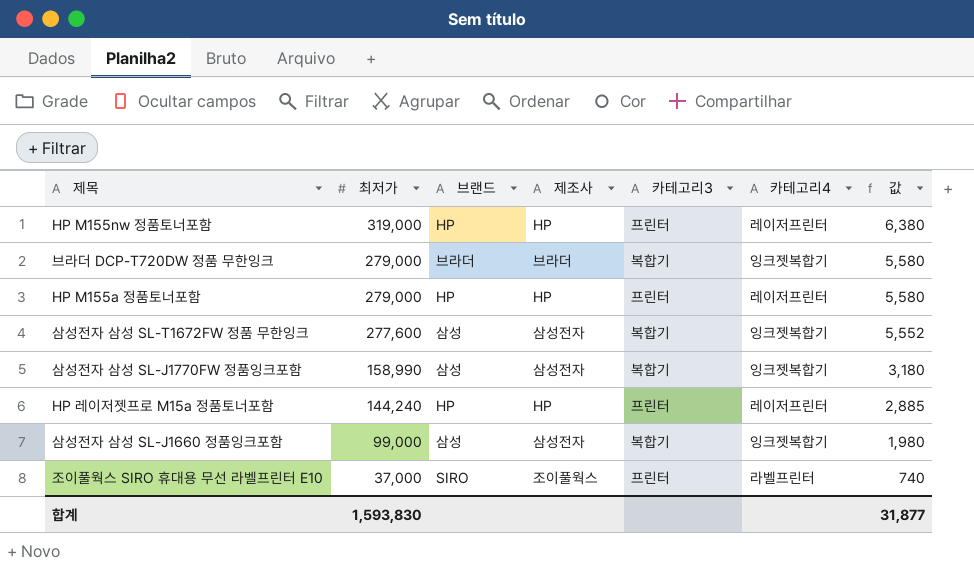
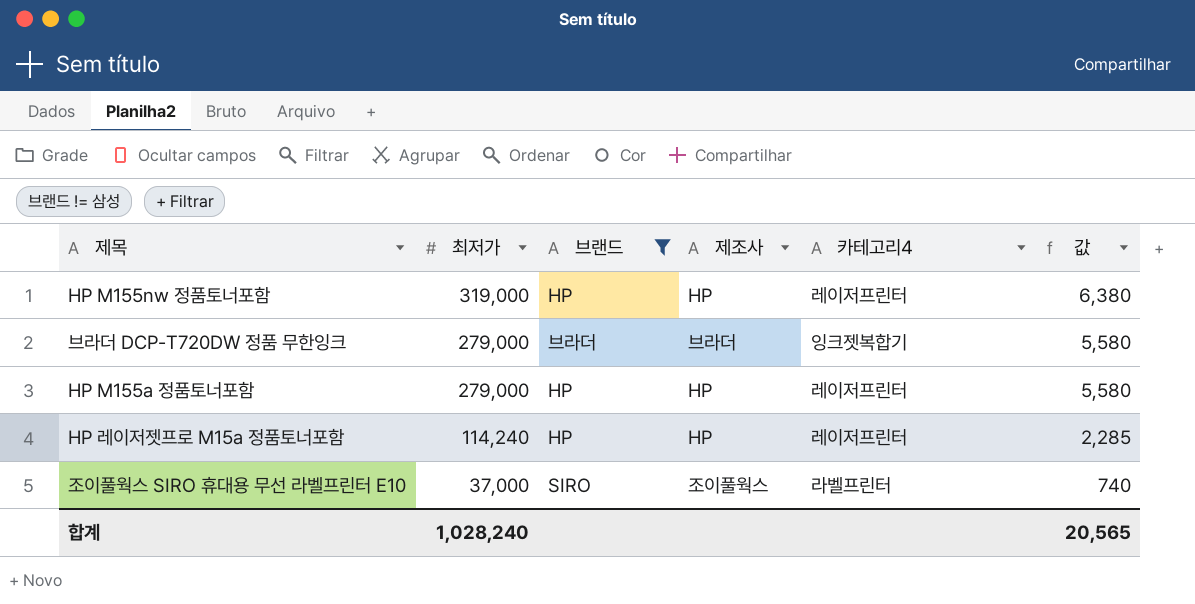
filter: none -> 브랜드 != 삼성
column 카테고리3 | position: 5 -> none
HP 레이저젯프로 M15a 정품토너포함 | 최저가: 144,240 -> 114,240
HP 레이저젯프로 M15a 정품토너포함 | 값: 2,885 -> 2,285
합계 | 최저가: 1,593,830 -> 1,028,240
합계 | 값: 31,877 -> 20,565

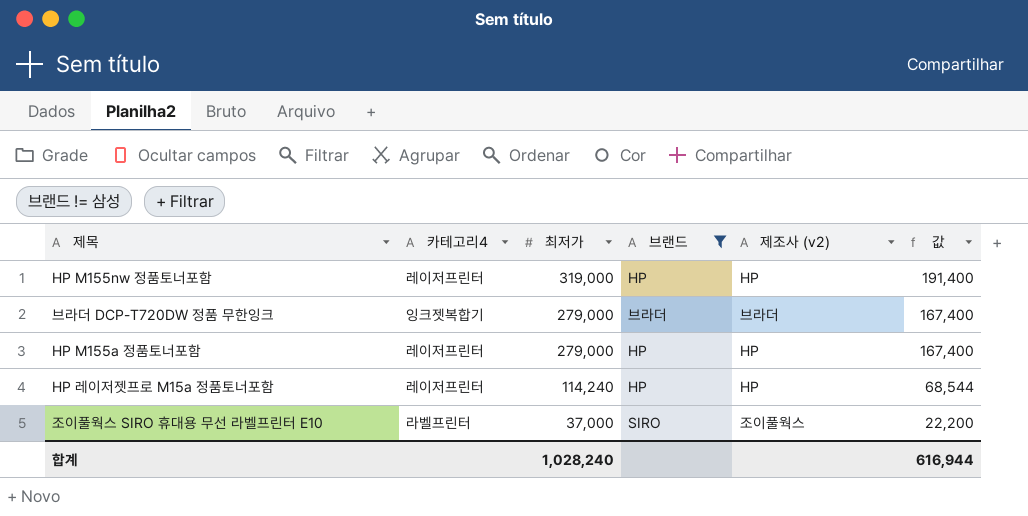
column 카테고리4 | position: 5 -> 2
column name: 제조사 -> 제조사 (v2)
column 값 | formula: [최저가] * 0.02 -> [최저가] * 0.6
합계 | 값: 20,565 -> 616,944

